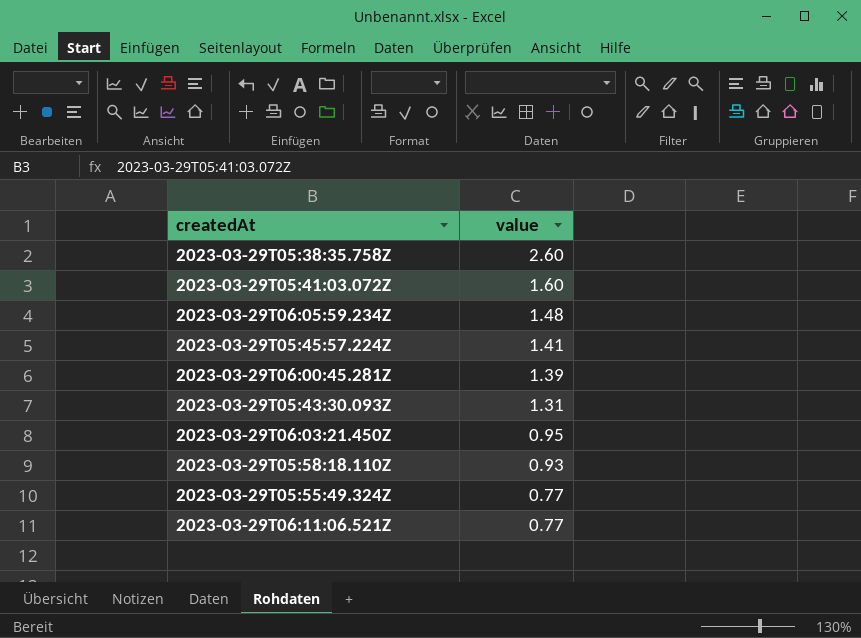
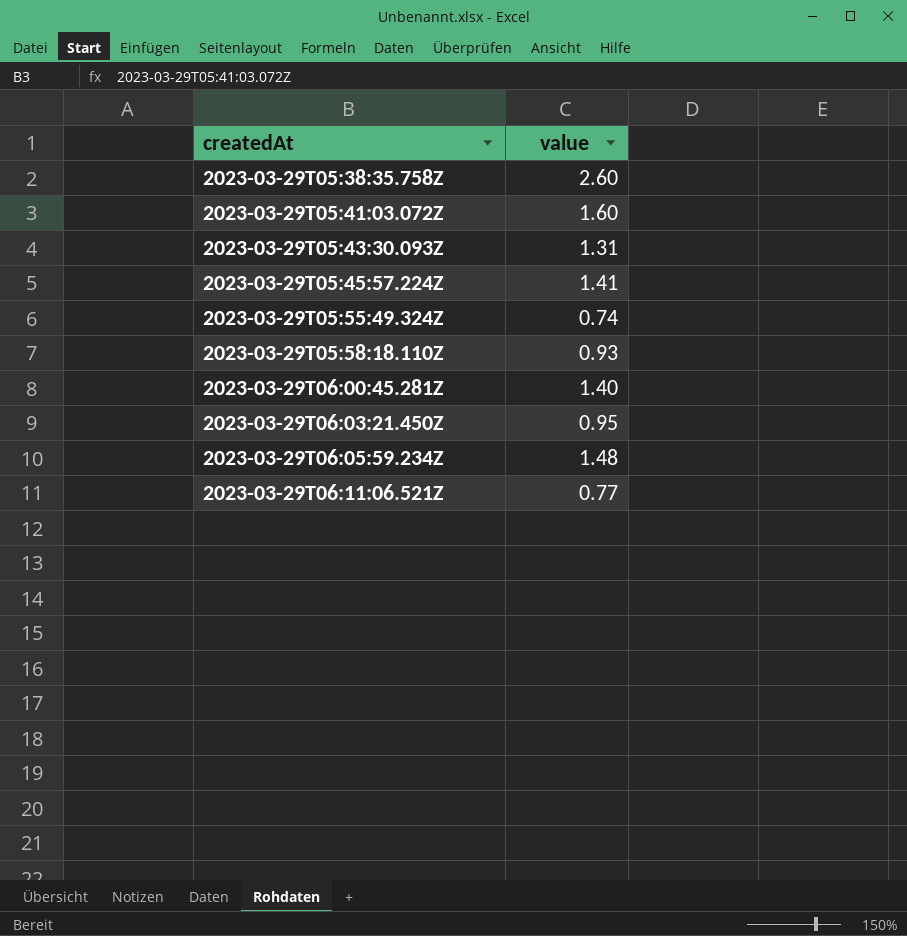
row order: value descending -> createdAt ascending
2023-03-29T05:55:49.324Z | value: 0.77 -> 0.74
2023-03-29T06:00:45.281Z | value: 1.39 -> 1.40

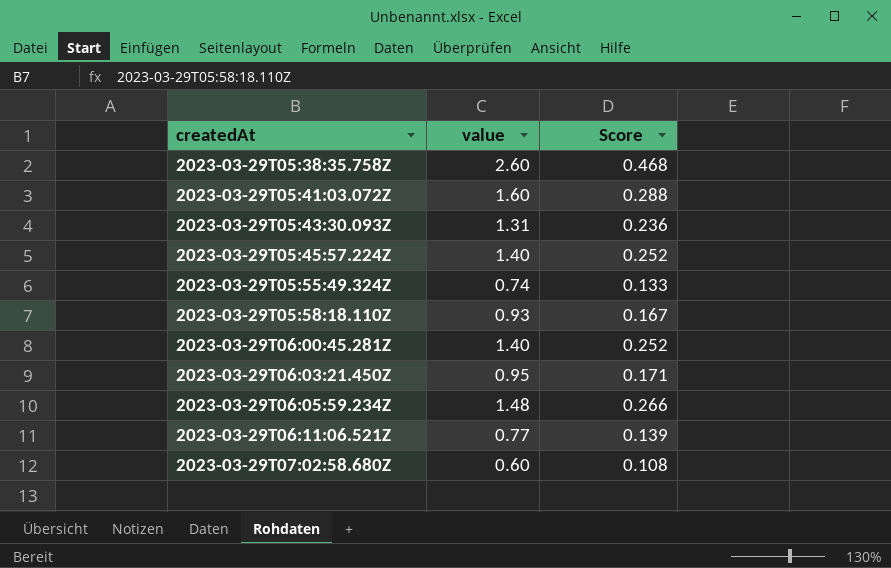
column Score | formula: none -> [value] * 0.18
2023-03-29T05:45:57.224Z | value: 1.41 -> 1.40
row 2023-03-29T07:02:58.680Z: none -> 0.60 | 0.108

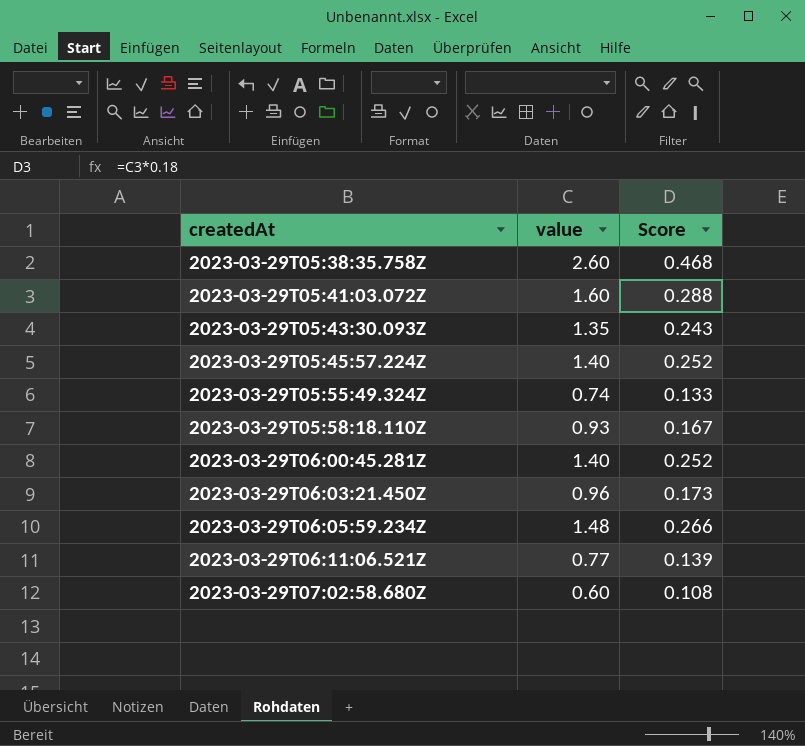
2023-03-29T05:43:30.093Z | value: 1.31 -> 1.35
2023-03-29T05:43:30.093Z | Score: 0.236 -> 0.243
2023-03-29T06:03:21.450Z | value: 0.95 -> 0.96
2023-03-29T06:03:21.450Z | Score: 0.171 -> 0.173

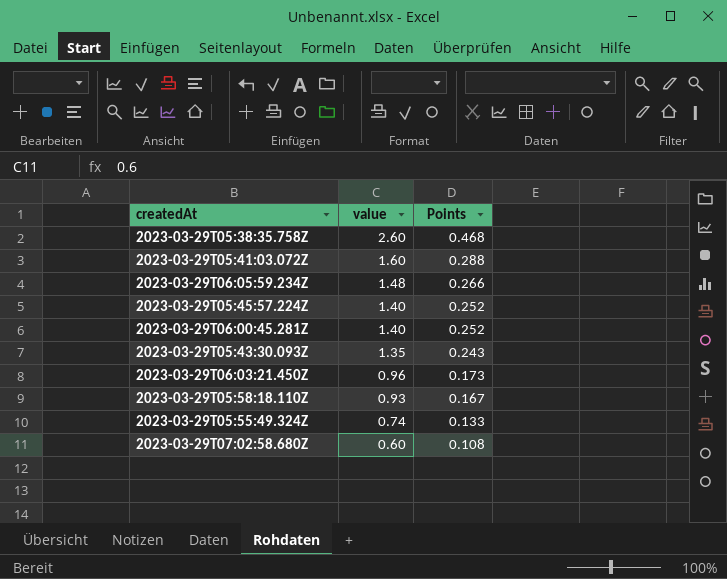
row order: createdAt ascending -> value descending
column name: Score -> Points
row 2023-03-29T06:11:06.521Z: 0.77 | 0.139 -> none

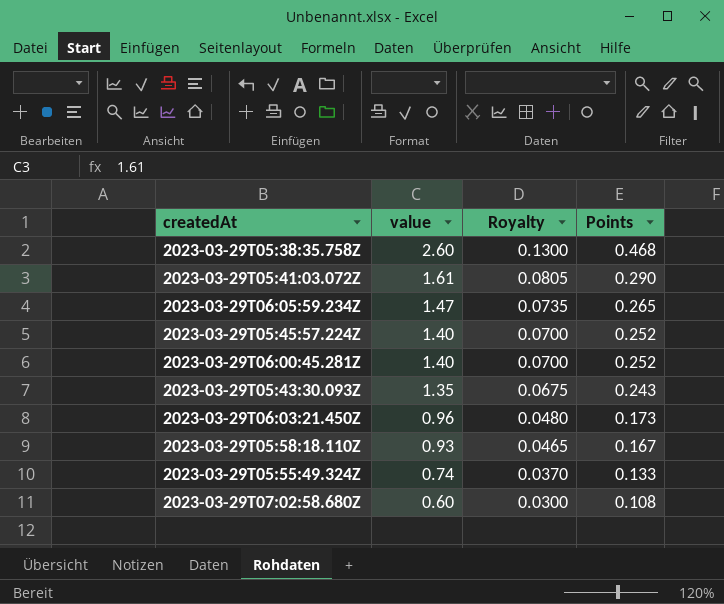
column Royalty | formula: none -> [value] * 0.05
2023-03-29T05:41:03.072Z | value: 1.60 -> 1.61
2023-03-29T05:41:03.072Z | Points: 0.288 -> 0.290
2023-03-29T06:05:59.234Z | value: 1.48 -> 1.47
2023-03-29T06:05:59.234Z | Points: 0.266 -> 0.265

